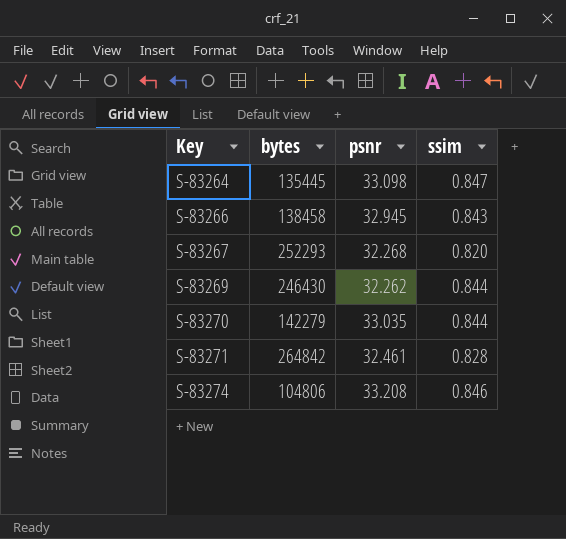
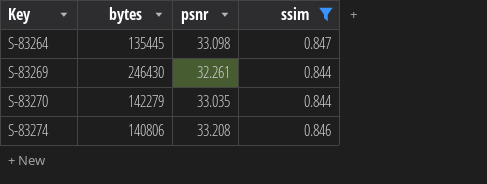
filter: none -> ssim >= 0.844
S-83269 | psnr: 32.262 -> 32.261
S-83274 | bytes: 104806 -> 140806

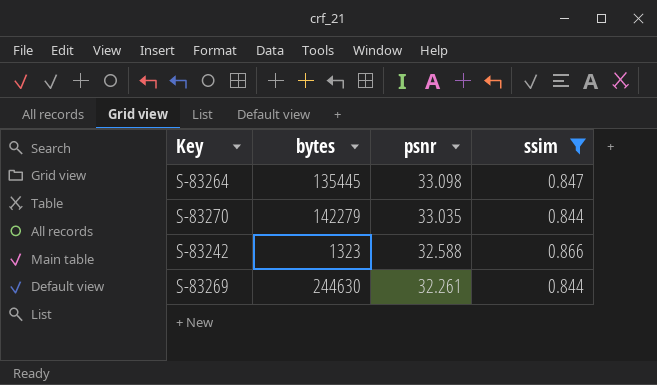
row order: Key ascending -> psnr descending
row S-83274: 140806 | 33.208 | 0.846 -> none
row S-83242: none -> 1323 | 32.588 | 0.866
S-83269 | bytes: 246430 -> 244630

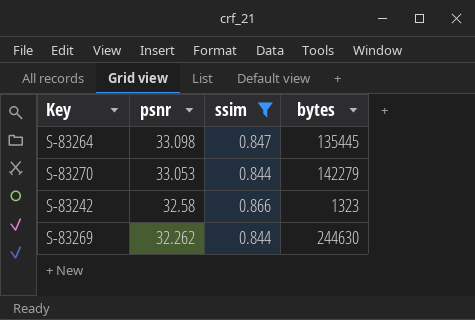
column bytes | position: 2 -> 4
S-83270 | psnr: 33.035 -> 33.053
S-83242 | psnr: 32.588 -> 32.58
S-83269 | psnr: 32.261 -> 32.262

